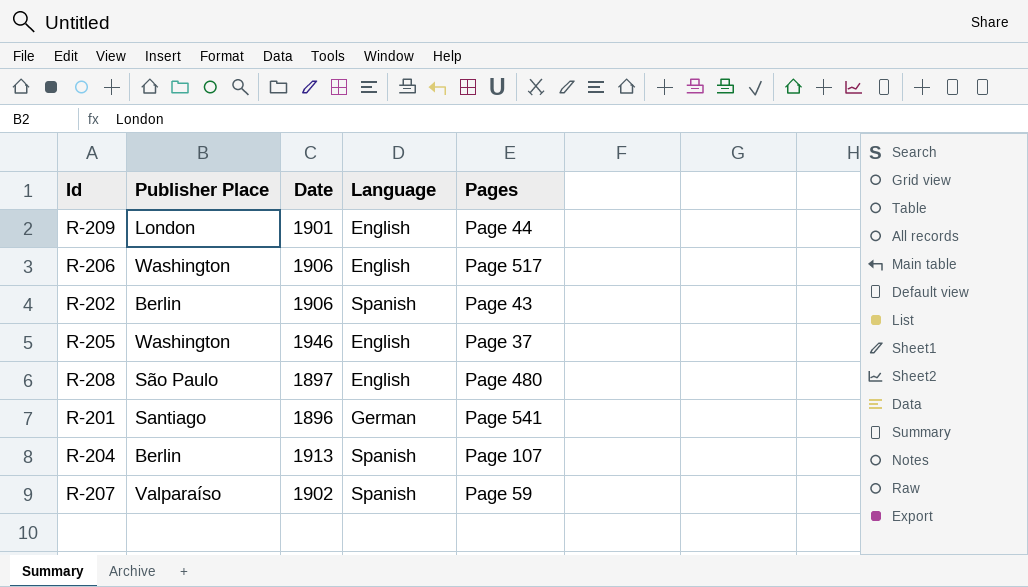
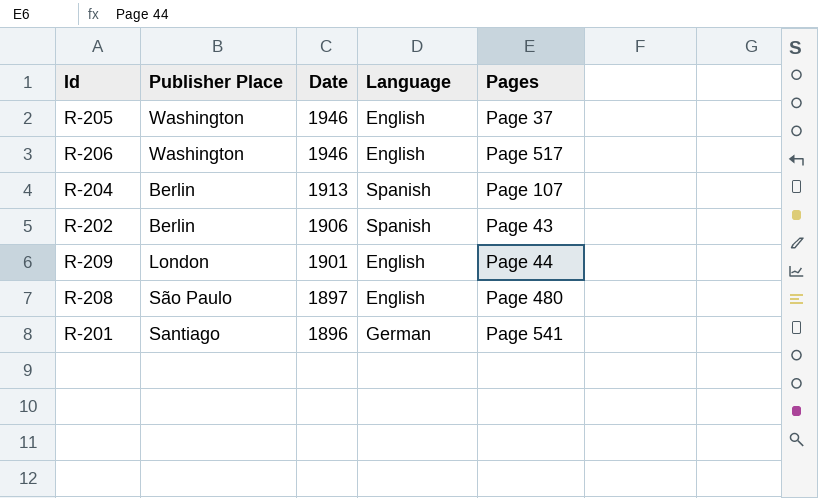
row order: none -> Date descending
row R-207: Valparaíso | 1902 | Spanish | Page 59 -> none
R-206 | Date: 1906 -> 1946

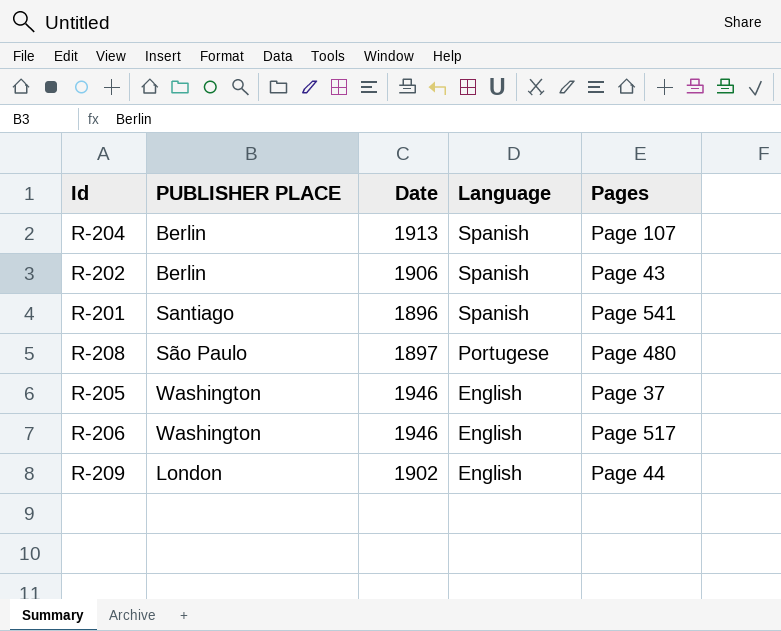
row order: Date descending -> Language descending
column name: Publisher Place -> PUBLISHER PLACE
R-201 | Language: German -> Spanish
R-208 | Language: English -> Portugese
R-209 | Date: 1901 -> 1902

